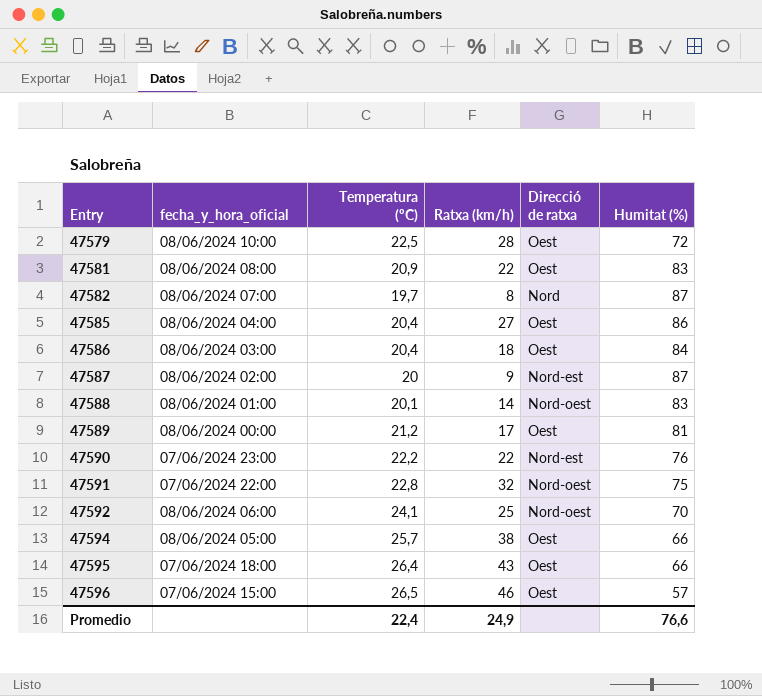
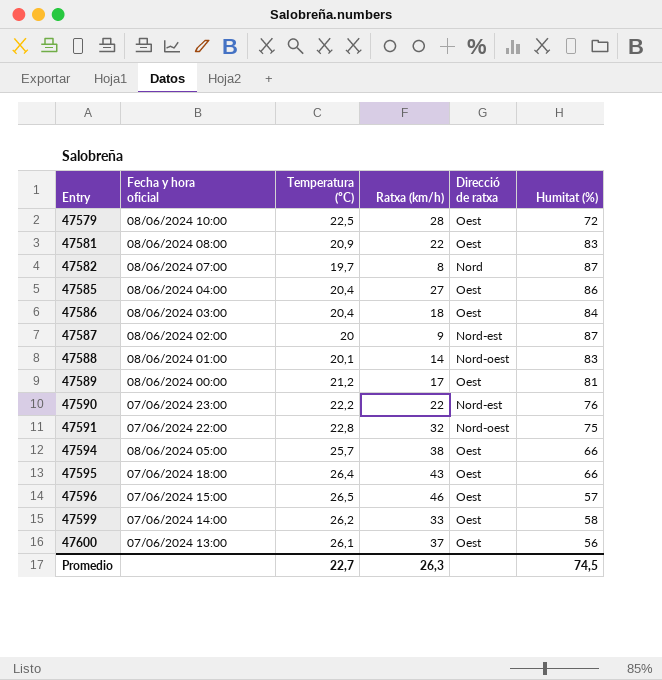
column name: fecha_y_hora_oficial -> Fecha y hora oficial
row 47592: 08/06/2024 06:00 | 24,1 | 25 | Nord-oest | 70 -> none
row 47599: none -> 07/06/2024 14:00 | 26,2 | 33 | Oest | 58
row 47600: none -> 07/06/2024 13:00 | 26,1 | 37 | Oest | 56
Promedio | Temperatura (ºC): 22,4 -> 22,7
Promedio | Ratxa (km/h): 24,9 -> 26,3
Promedio | Humitat (%): 76,6 -> 74,5

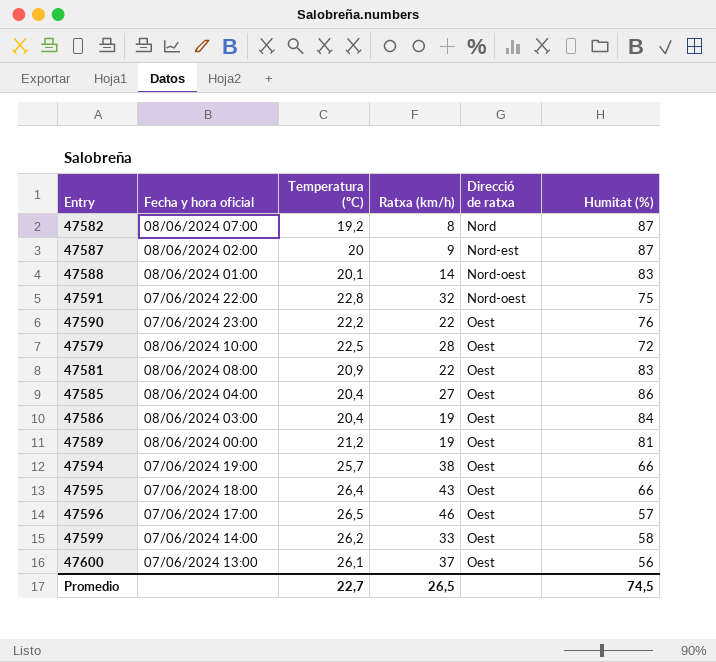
row order: Entry ascending -> Direcció de ratxa ascending
47582 | Temperatura (ºC): 19,7 -> 19,2
47590 | Direcció de ratxa: Nord-est -> Oest
47586 | Ratxa (km/h): 18 -> 19
47589 | Ratxa (km/h): 17 -> 19
47594 | Fecha y hora oficial: 08/06/2024 05:00 -> 07/06/2024 19:00
47596 | Fecha y hora oficial: 07/06/2024 15:00 -> 07/06/2024 17:00
Promedio | Ratxa (km/h): 26,3 -> 26,5

